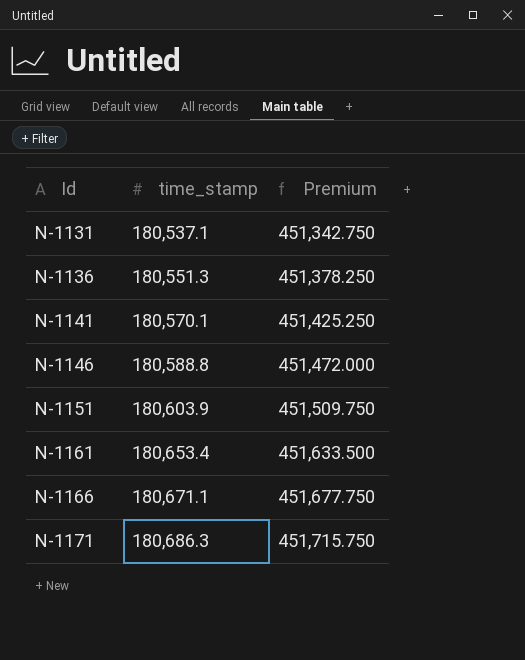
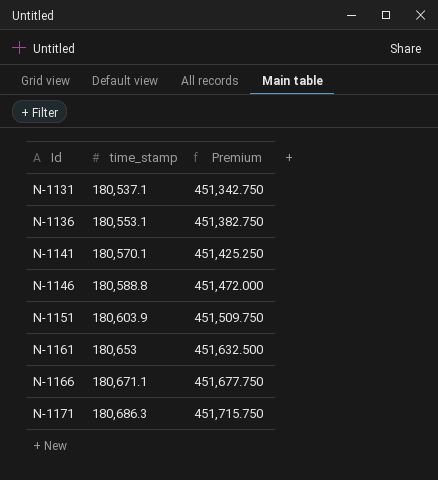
N-1136 | time_stamp: 180,551.3 -> 180,553.1
N-1136 | Premium: 451,378.250 -> 451,382.750
N-1161 | time_stamp: 180,653.4 -> 180,653
N-1161 | Premium: 451,633.500 -> 451,632.500

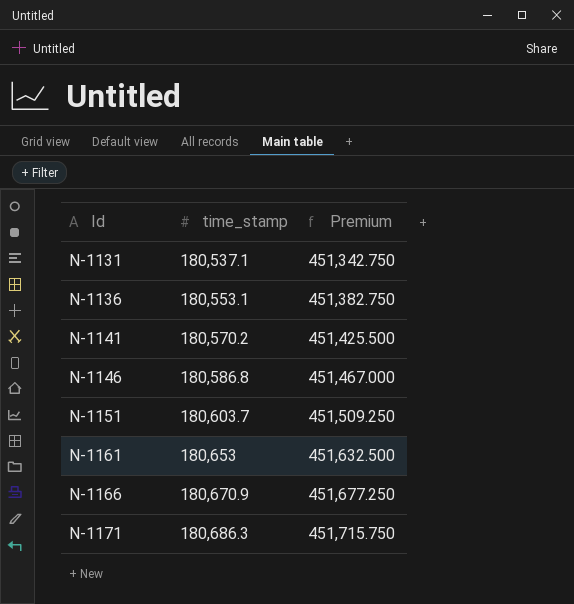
N-1141 | time_stamp: 180,570.1 -> 180,570.2
N-1141 | Premium: 451,425.250 -> 451,425.500
N-1146 | time_stamp: 180,588.8 -> 180,586.8
N-1146 | Premium: 451,472.000 -> 451,467.000
N-1151 | time_stamp: 180,603.9 -> 180,603.7
N-1151 | Premium: 451,509.750 -> 451,509.250
N-1166 | time_stamp: 180,671.1 -> 180,670.9
N-1166 | Premium: 451,677.750 -> 451,677.250

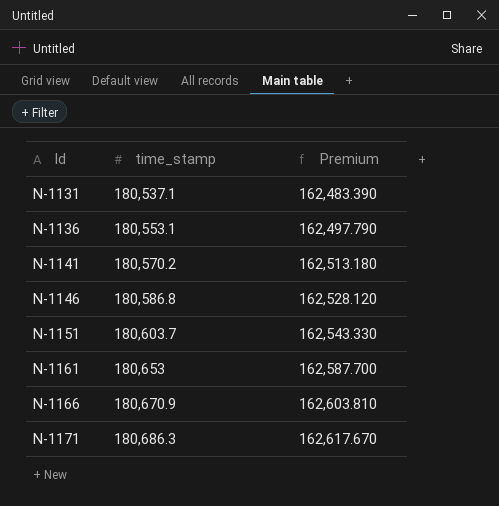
column Premium | formula: [time_stamp] * 2.5 -> [time_stamp] * 0.9

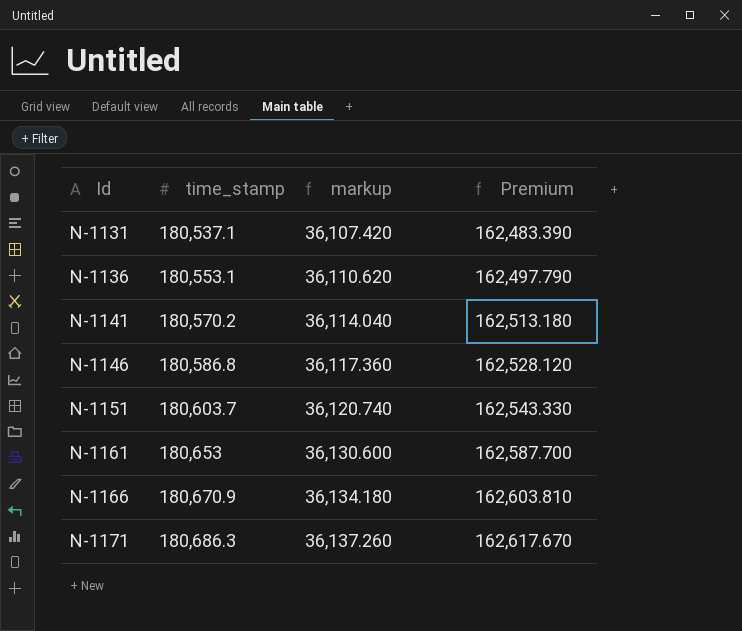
column markup | formula: none -> [time_stamp] * 0.2

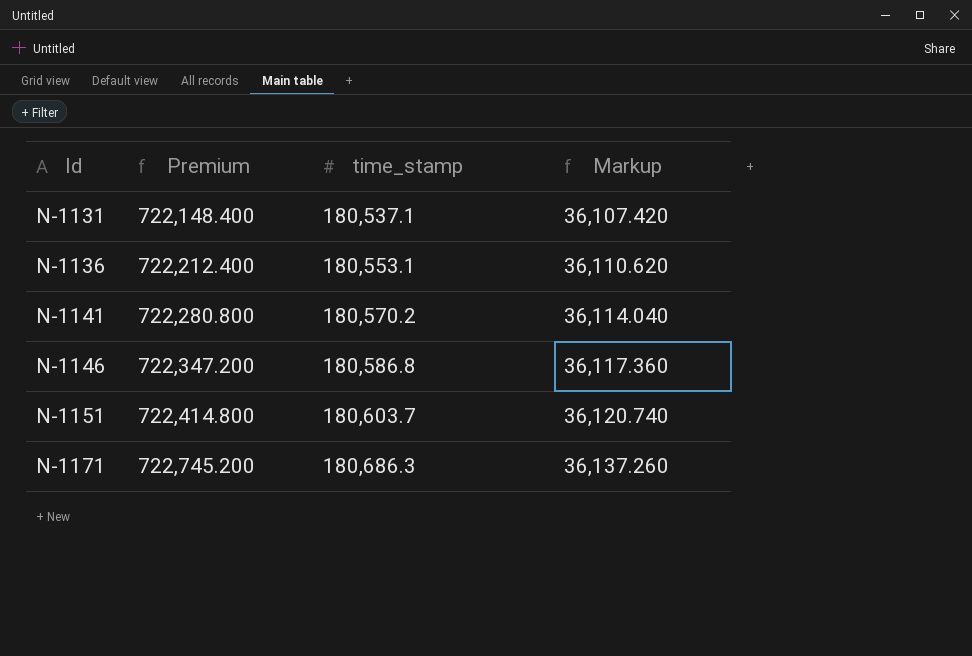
column Premium | formula: [time_stamp] * 0.9 -> [time_stamp] * 4
column Premium | position: 4 -> 2
column name: markup -> Markup
row N-1161: 180,653 | 36,130.600 | 162,587.700 -> none
row N-1166: 180,670.9 | 36,134.180 | 162,603.810 -> none

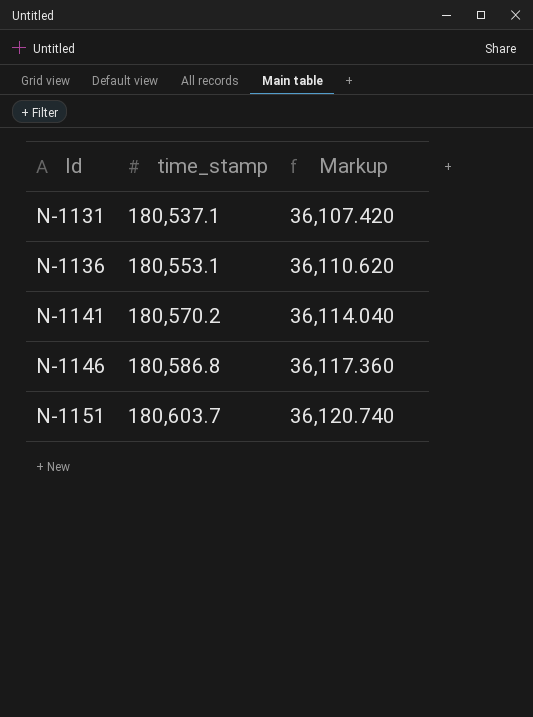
column Premium | formula: [time_stamp] * 4 -> none
row N-1171: 722,745.200 | 180,686.3 | 36,137.260 -> none

